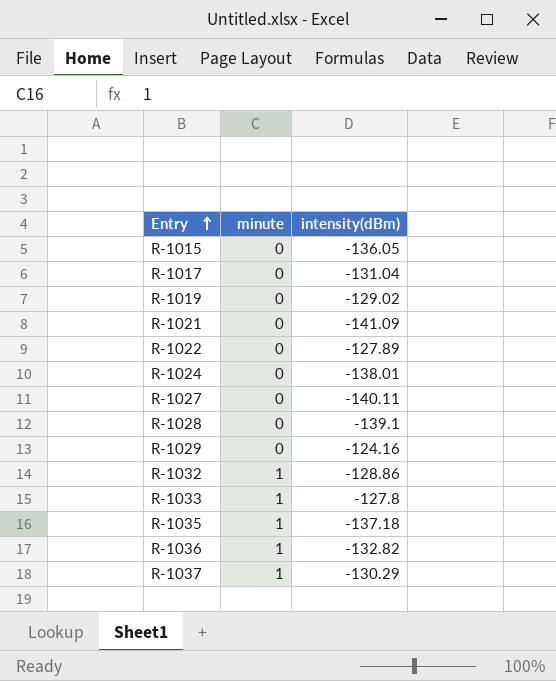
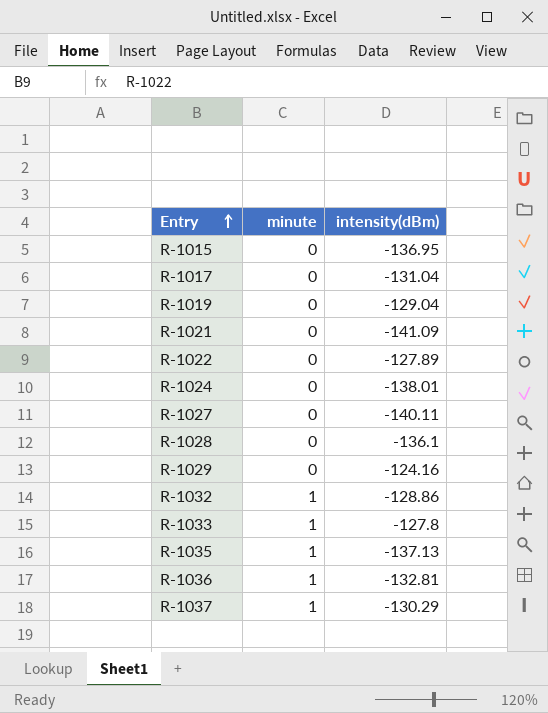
R-1015 | intensity(dBm): -136.05 -> -136.95
R-1019 | intensity(dBm): -129.02 -> -129.04
R-1028 | intensity(dBm): -139.1 -> -136.1
R-1035 | intensity(dBm): -137.18 -> -137.13
R-1036 | intensity(dBm): -132.82 -> -132.81

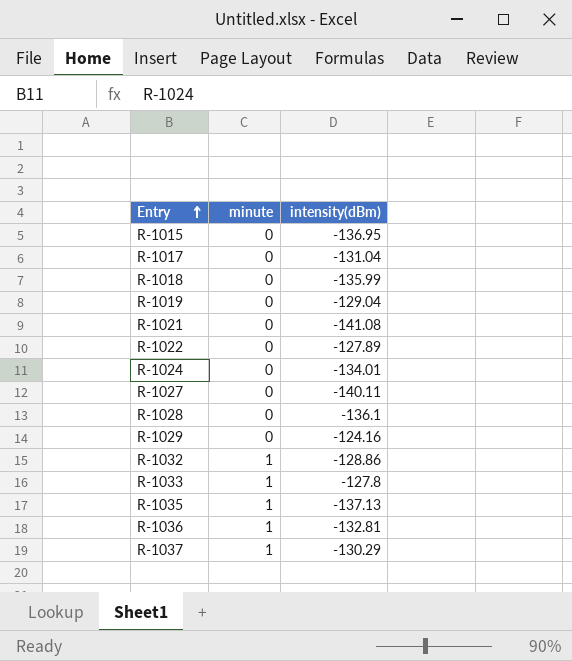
row R-1018: none -> 0 | -135.99
R-1021 | intensity(dBm): -141.09 -> -141.08
R-1024 | intensity(dBm): -138.01 -> -134.01

